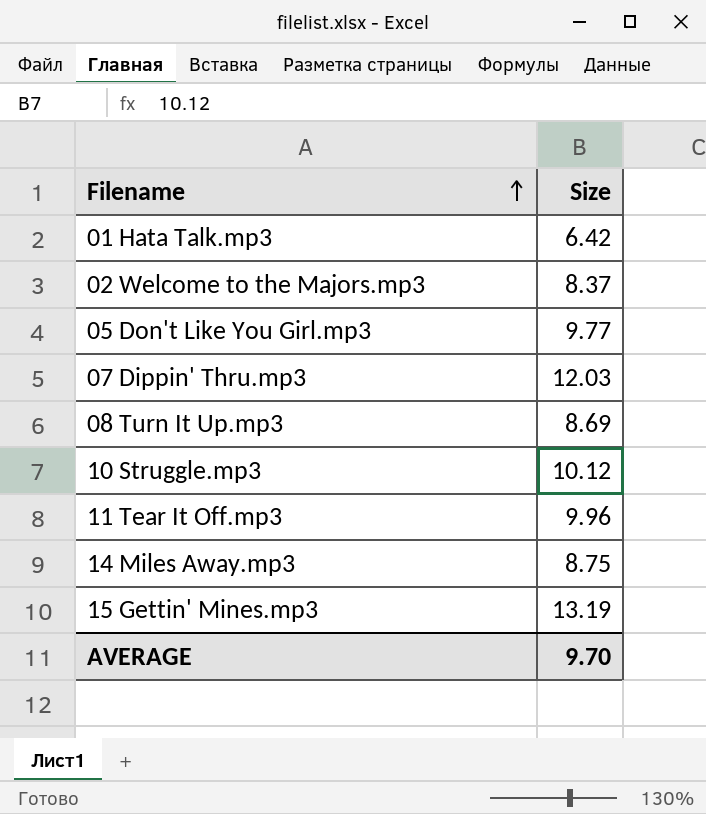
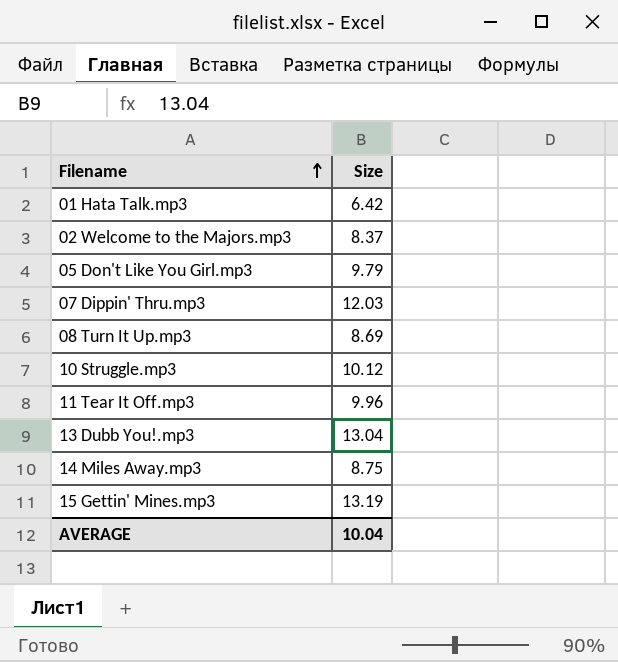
05 Don't Like You Girl.mp3 | Size: 9.77 -> 9.79
row 13 Dubb You!.mp3: none -> 13.04
AVERAGE | Size: 9.70 -> 10.04

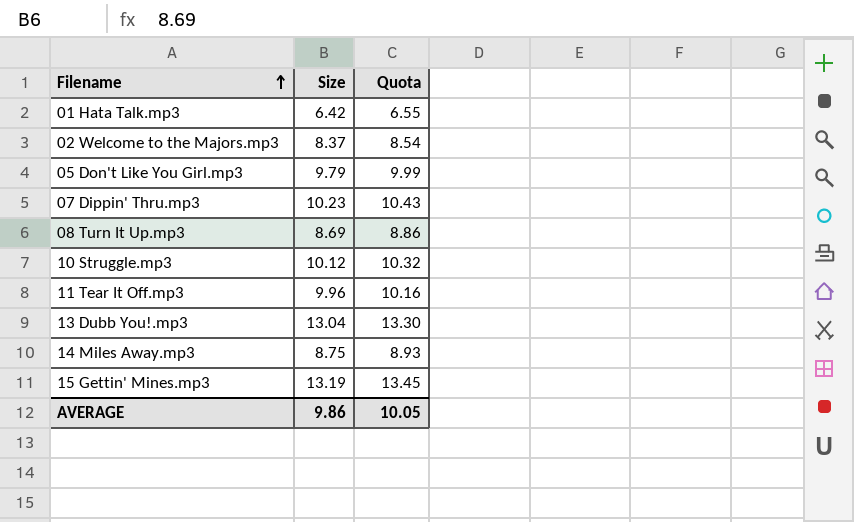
column Quota | formula: none -> [Size] * 1.02
07 Dippin' Thru.mp3 | Size: 12.03 -> 10.23
AVERAGE | Size: 10.04 -> 9.86

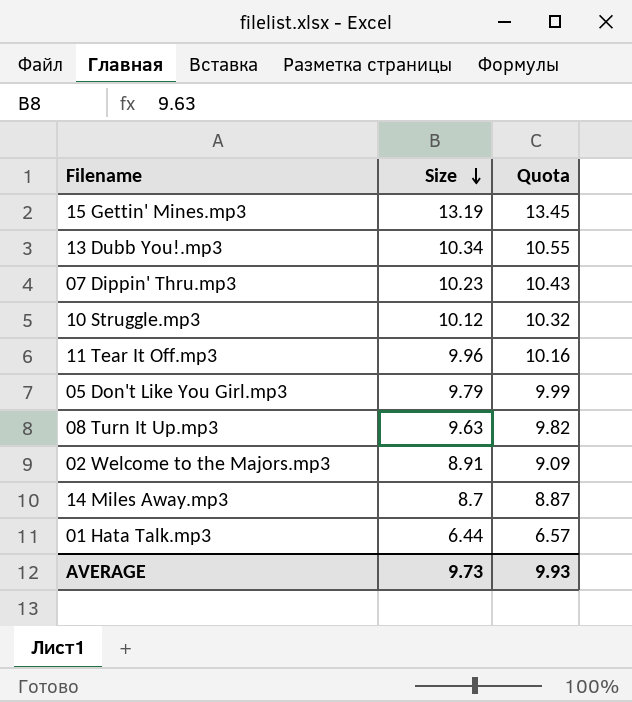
row order: Filename ascending -> Size descending
13 Dubb You!.mp3 | Size: 13.04 -> 10.34
13 Dubb You!.mp3 | Quota: 13.30 -> 10.55
08 Turn It Up.mp3 | Size: 8.69 -> 9.63
08 Turn It Up.mp3 | Quota: 8.86 -> 9.82
02 Welcome to the Majors.mp3 | Size: 8.37 -> 8.91
02 Welcome to the Majors.mp3 | Quota: 8.54 -> 9.09
14 Miles Away.mp3 | Size: 8.75 -> 8.7
14 Miles Away.mp3 | Quota: 8.93 -> 8.87
01 Hata Talk.mp3 | Size: 6.42 -> 6.44
01 Hata Talk.mp3 | Quota: 6.55 -> 6.57
AVERAGE | Size: 9.86 -> 9.73
AVERAGE | Quota: 10.05 -> 9.93

